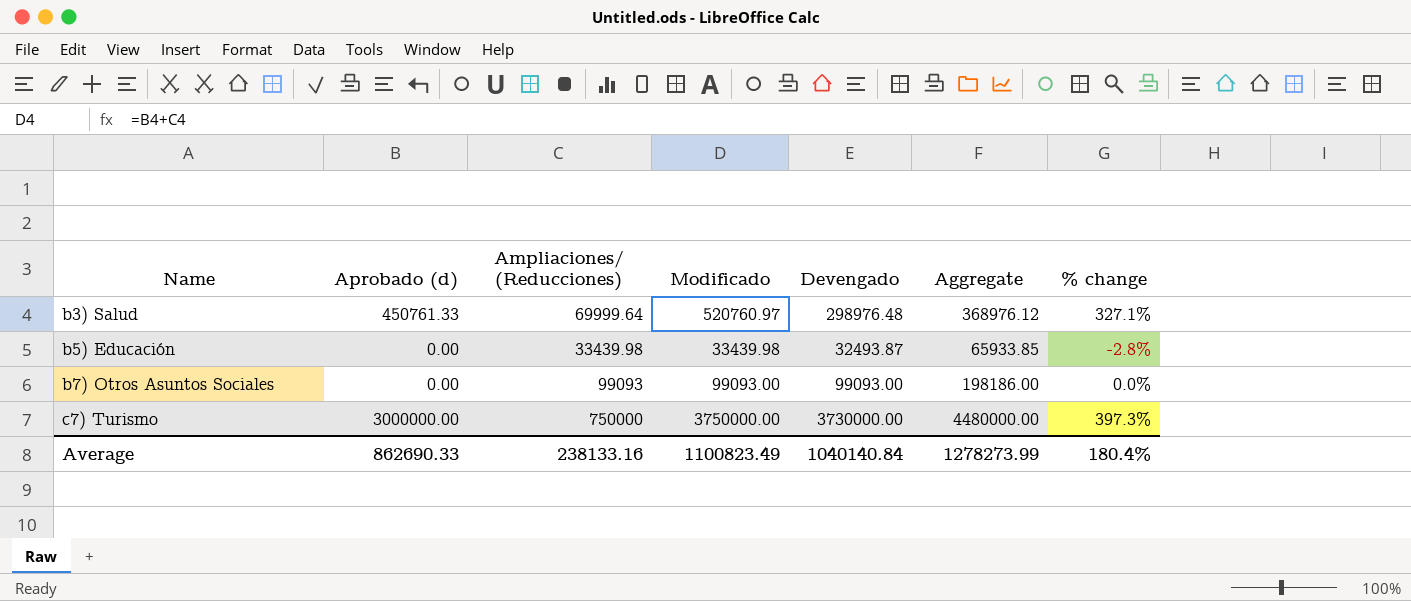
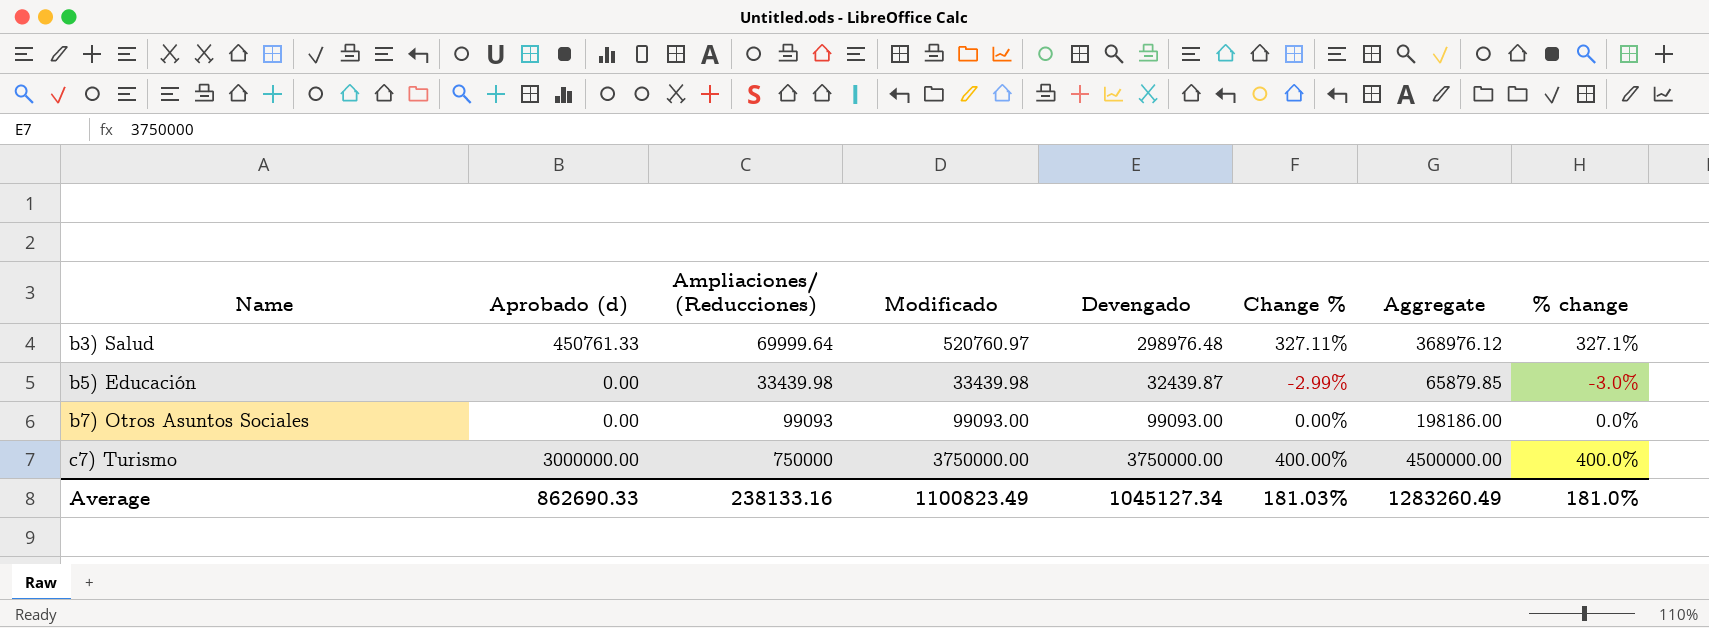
column Change % | formula: none -> ([Devengado] - [Ampliaciones/ (Reducciones)]) / [Ampliaciones/ (Reducciones)]
b5) Educación | Devengado: 32493.87 -> 32439.87
b5) Educación | Aggregate: 65933.85 -> 65879.85
b5) Educación | % change: -2.8% -> -3.0%
c7) Turismo | Devengado: 3730000.00 -> 3750000.00
c7) Turismo | Aggregate: 4480000.00 -> 4500000.00
c7) Turismo | % change: 397.3% -> 400.0%
Average | Devengado: 1040140.84 -> 1045127.34
Average | Aggregate: 1278273.99 -> 1283260.49
Average | % change: 180.4% -> 181.0%

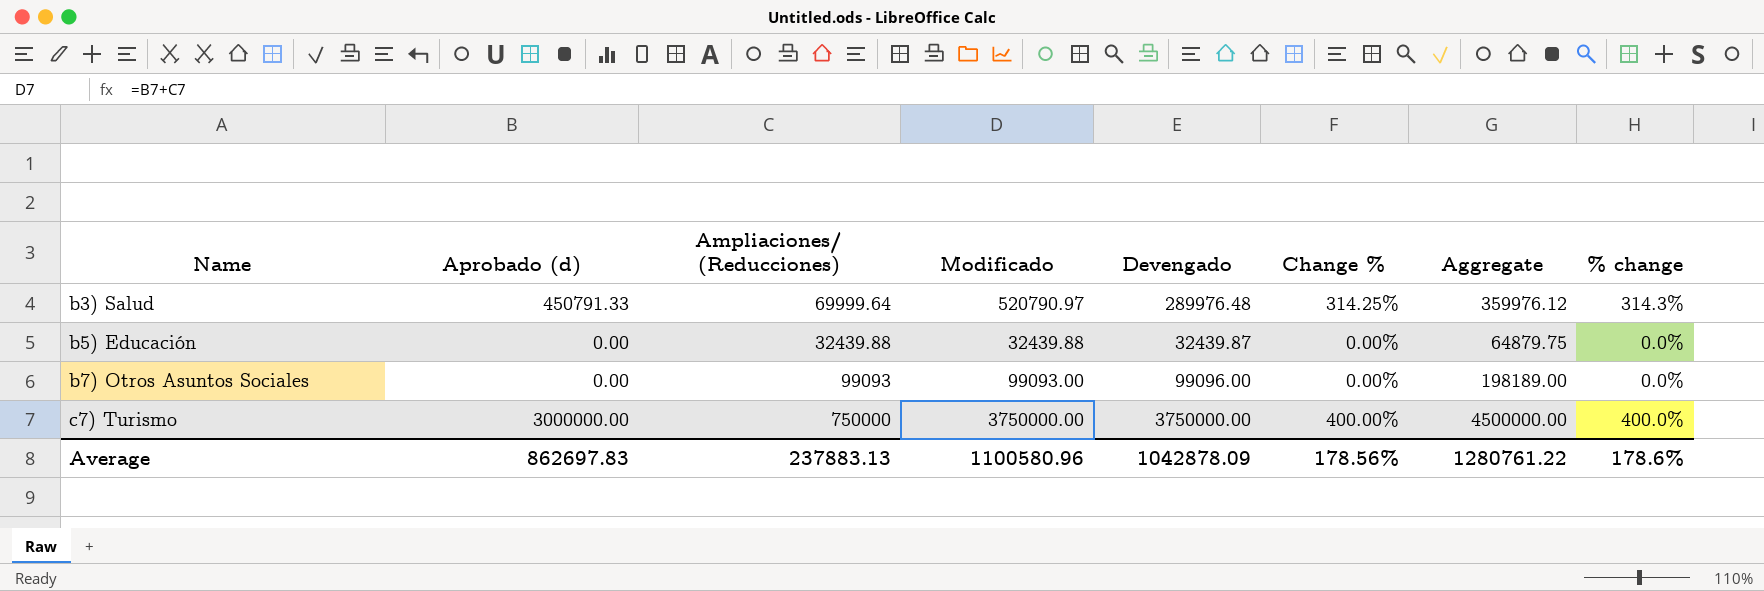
b3) Salud | Aprobado (d): 450761.33 -> 450791.33
b3) Salud | Modificado: 520760.97 -> 520790.97
b3) Salud | Devengado: 298976.48 -> 289976.48
b3) Salud | Change %: 327.11% -> 314.25%
b3) Salud | Aggregate: 368976.12 -> 359976.12
b3) Salud | % change: 327.1% -> 314.3%
b5) Educación | Ampliaciones/ (Reducciones): 33439.98 -> 32439.88
b5) Educación | Modificado: 33439.98 -> 32439.88
b5) Educación | Change %: -2.99% -> 0.00%
b5) Educación | Aggregate: 65879.85 -> 64879.75
b5) Educación | % change: -3.0% -> 0.0%
b7) Otros Asuntos Sociales | Devengado: 99093.00 -> 99096.00
b7) Otros Asuntos Sociales | Aggregate: 198186.00 -> 198189.00
Average | Aprobado (d): 862690.33 -> 862697.83
Average | Ampliaciones/ (Reducciones): 238133.16 -> 237883.13
Average | Modificado: 1100823.49 -> 1100580.96
Average | Devengado: 1045127.34 -> 1042878.09
Average | Change %: 181.03% -> 178.56%
Average | Aggregate: 1283260.49 -> 1280761.22
Average | % change: 181.0% -> 178.6%

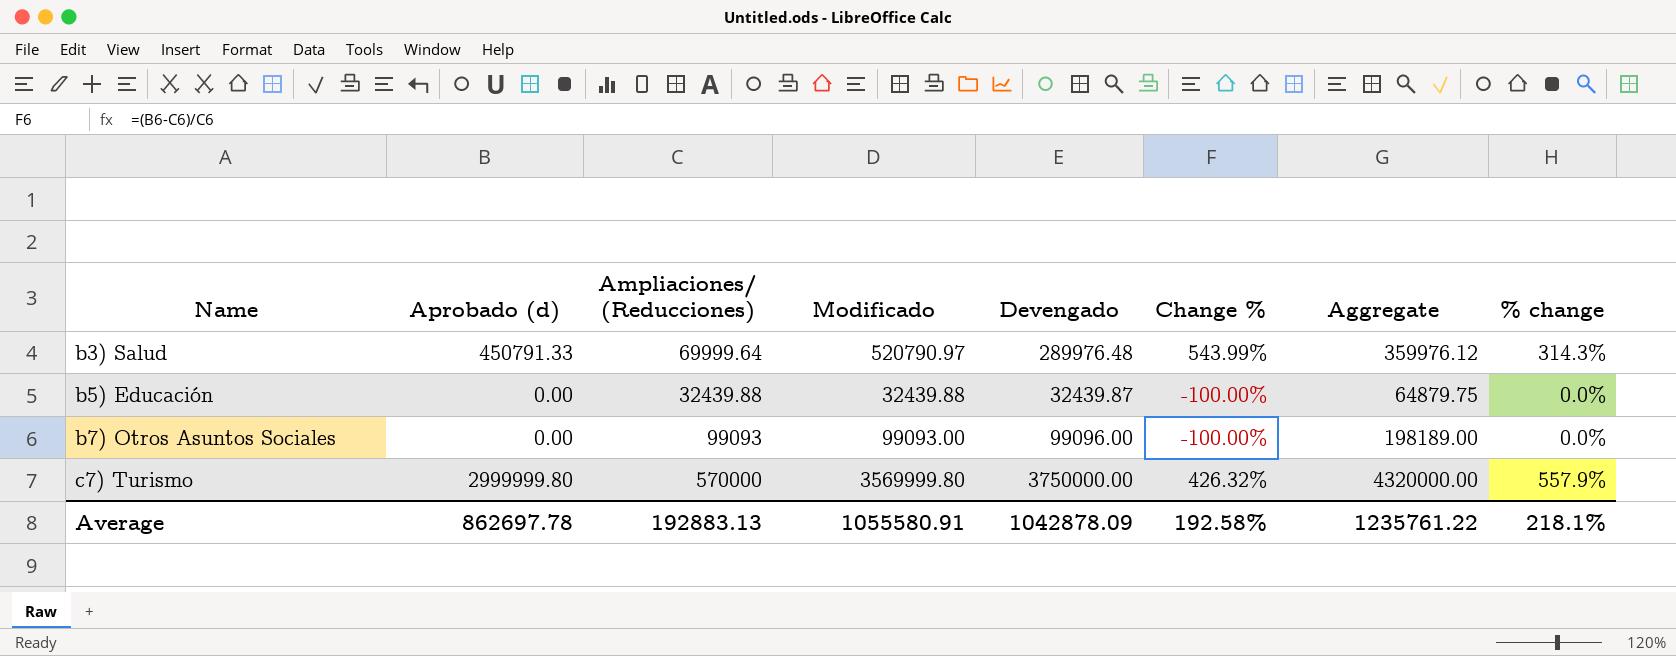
column Change % | formula: ([Devengado] - [Ampliaciones/ (Reducciones)]) / [Ampliaciones/ (Reducciones)] -> ([Aprobado (d)] - [Ampliaciones/ (Reducciones)]) / [Ampliaciones/ (Reducciones)]
c7) Turismo | Aprobado (d): 3000000.00 -> 2999999.80
c7) Turismo | Ampliaciones/ (Reducciones): 750000 -> 570000
c7) Turismo | Modificado: 3750000.00 -> 3569999.80
c7) Turismo | Aggregate: 4500000.00 -> 4320000.00
c7) Turismo | % change: 400.0% -> 557.9%
Average | Aprobado (d): 862697.83 -> 862697.78
Average | Ampliaciones/ (Reducciones): 237883.13 -> 192883.13
Average | Modificado: 1100580.96 -> 1055580.91
Average | Change %: 178.56% -> 192.58%
Average | Aggregate: 1280761.22 -> 1235761.22
Average | % change: 178.6% -> 218.1%

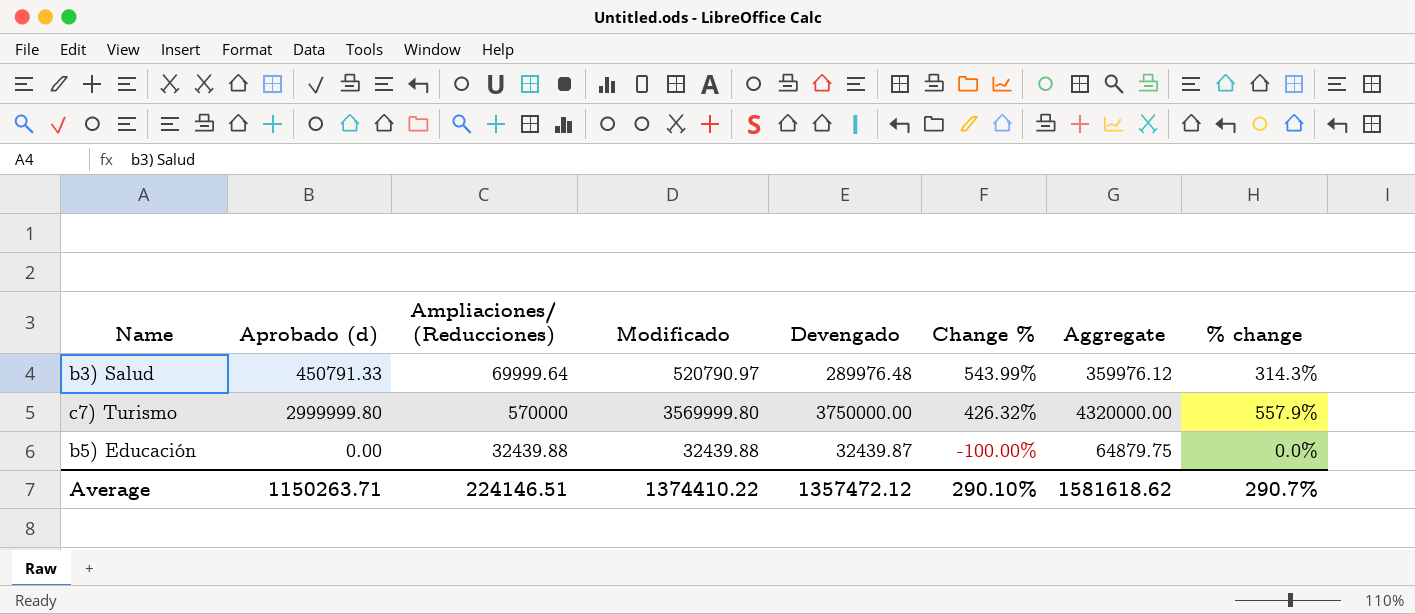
row order: Name ascending -> Change % descending
row b7) Otros Asuntos Sociales: 0.00 | 99093 | 99093.00 | 99096.00 | -100.00% | 198189.00 | 0.0% -> none
Average | Aprobado (d): 862697.78 -> 1150263.71
Average | Ampliaciones/ (Reducciones): 192883.13 -> 224146.51
Average | Modificado: 1055580.91 -> 1374410.22
Average | Devengado: 1042878.09 -> 1357472.12
Average | Change %: 192.58% -> 290.10%
Average | Aggregate: 1235761.22 -> 1581618.62
Average | % change: 218.1% -> 290.7%

